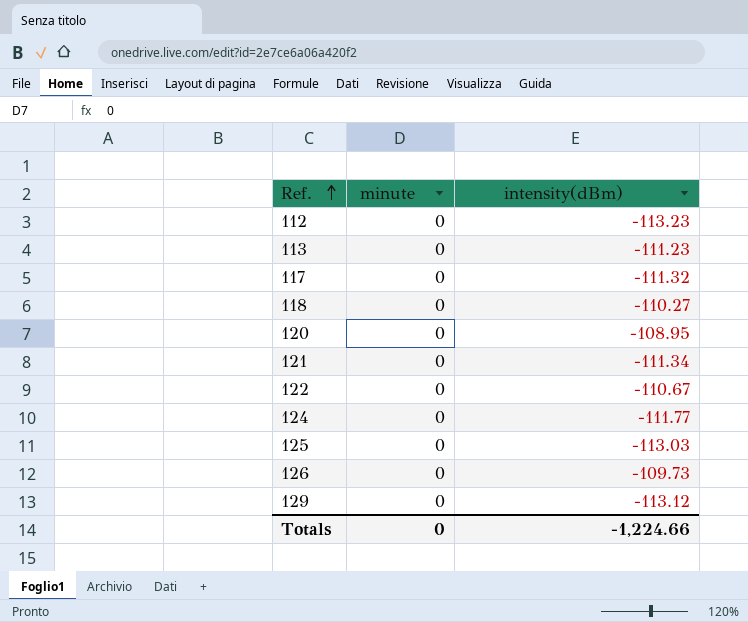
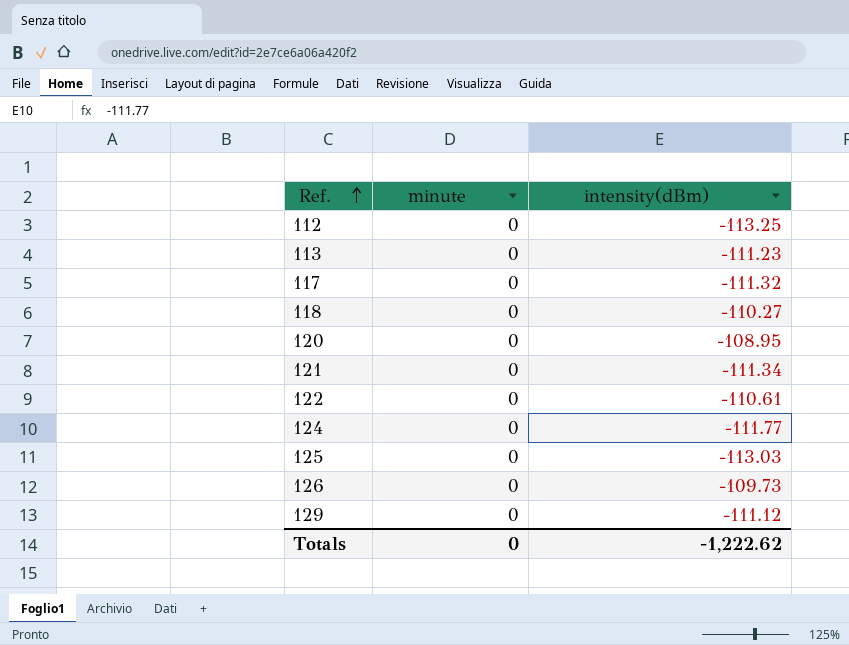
112 | intensity(dBm): -113.23 -> -113.25
122 | intensity(dBm): -110.67 -> -110.61
129 | intensity(dBm): -113.12 -> -111.12
Totals | intensity(dBm): -1,224.66 -> -1,222.62

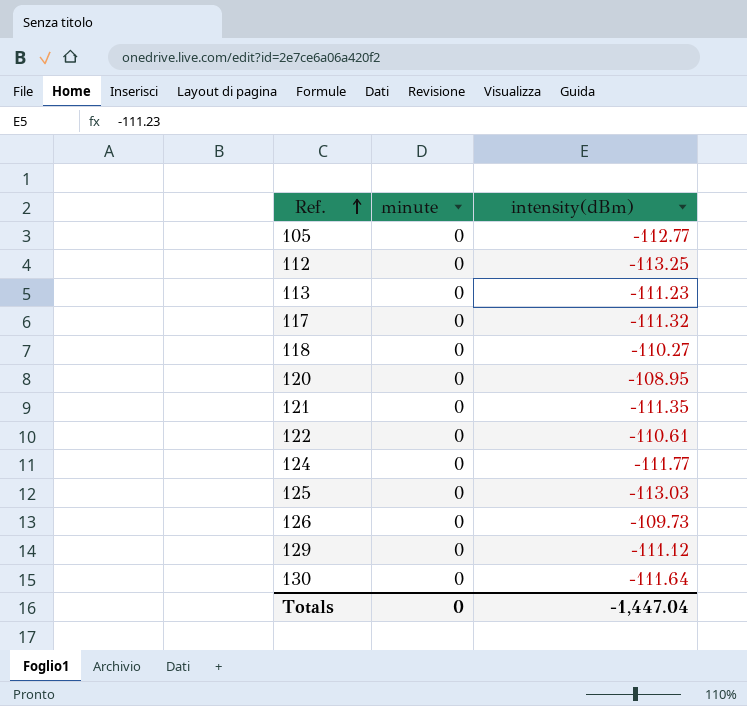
row 105: none -> 0 | -112.77
121 | intensity(dBm): -111.34 -> -111.35
row 130: none -> 0 | -111.64
Totals | intensity(dBm): -1,222.62 -> -1,447.04

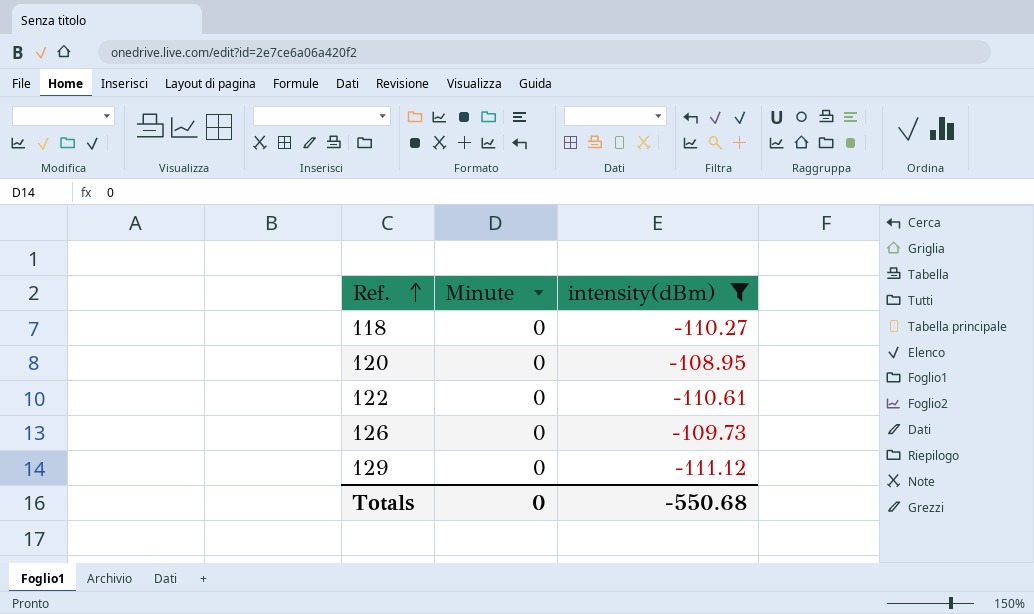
filter: none -> intensity(dBm) >= -111.12
column name: minute -> Minute
Totals | intensity(dBm): -1,447.04 -> -550.68

